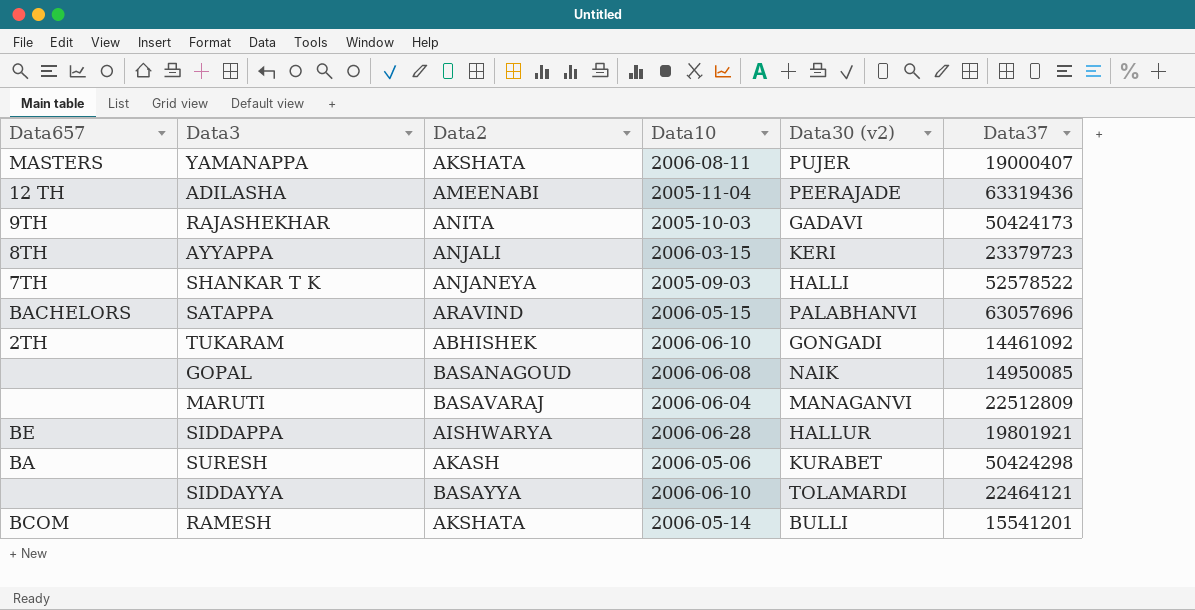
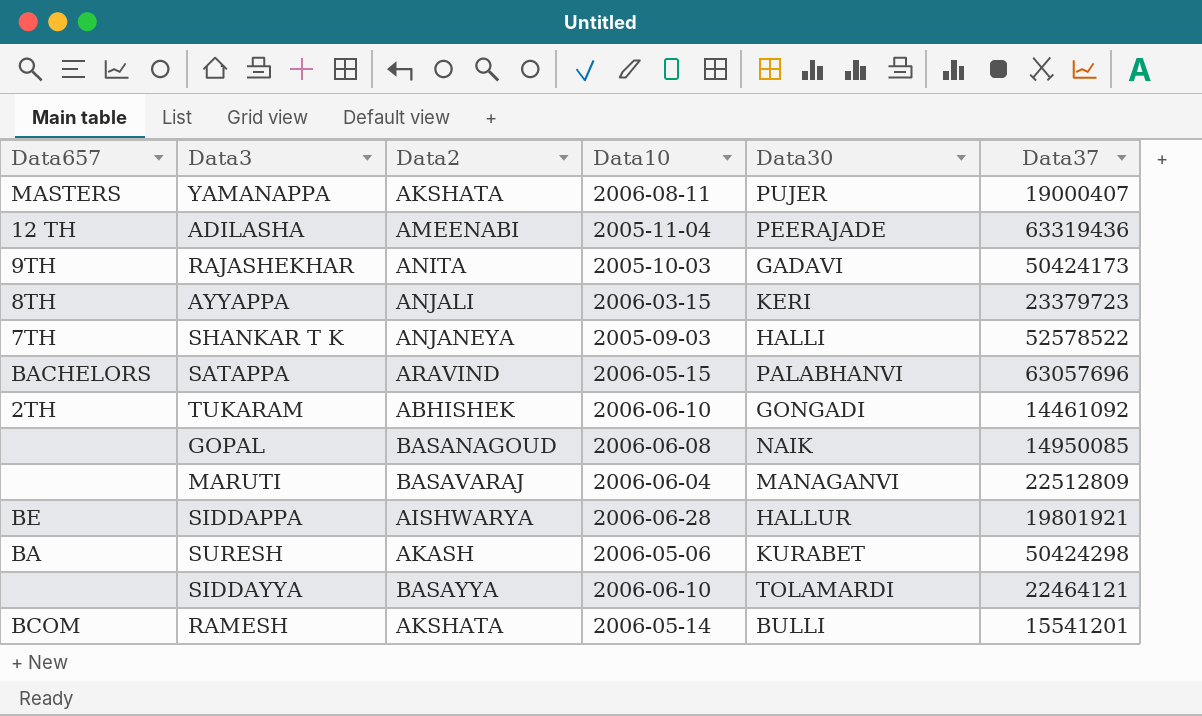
column name: Data30 (v2) -> Data30

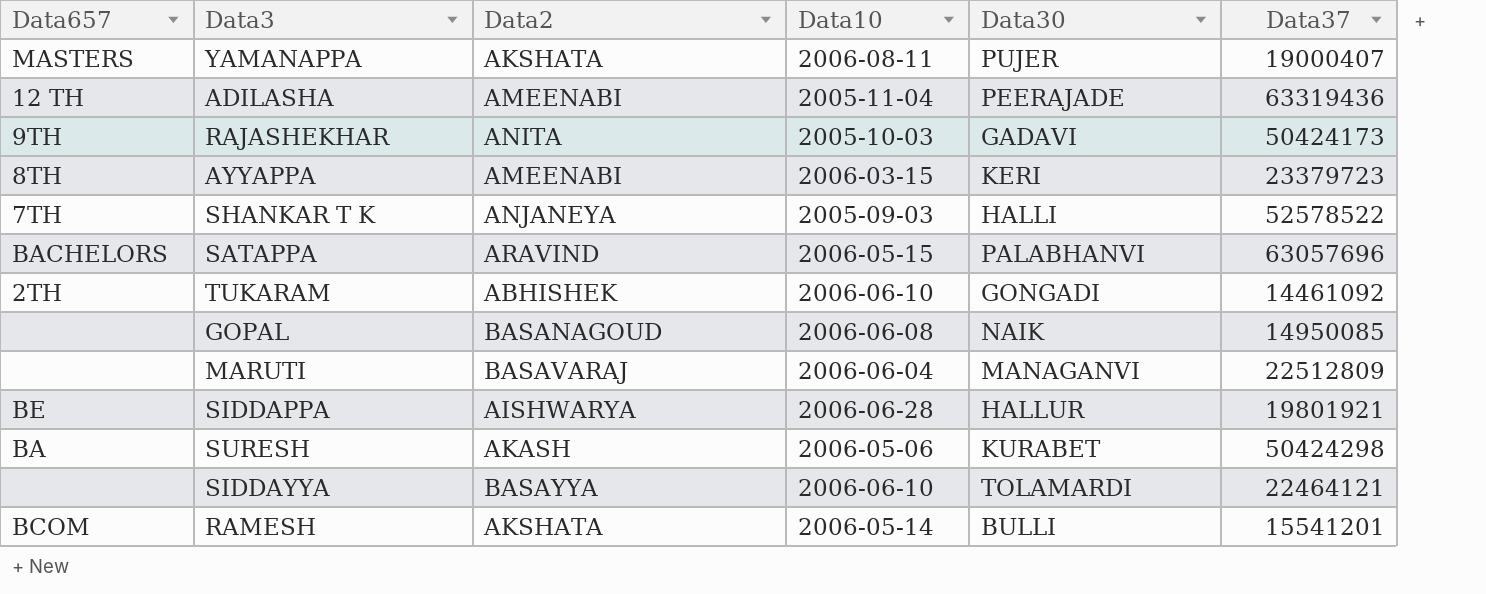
AYYAPPA | Data2: ANJALI -> AMEENABI

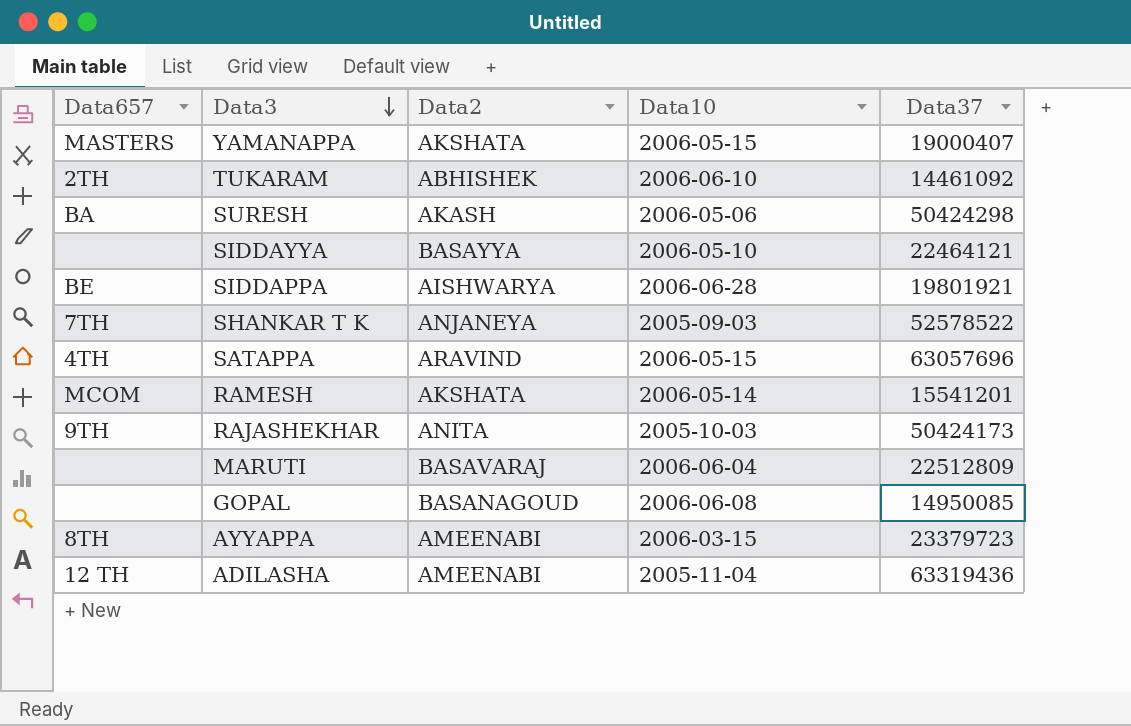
row order: none -> Data3 descending
column Data30 | position: 5 -> none
YAMANAPPA | Data10: 2006-08-11 -> 2006-05-15
SIDDAYYA | Data10: 2006-06-10 -> 2006-05-10
SATAPPA | Data657: BACHELORS -> 4TH
RAMESH | Data657: BCOM -> MCOM

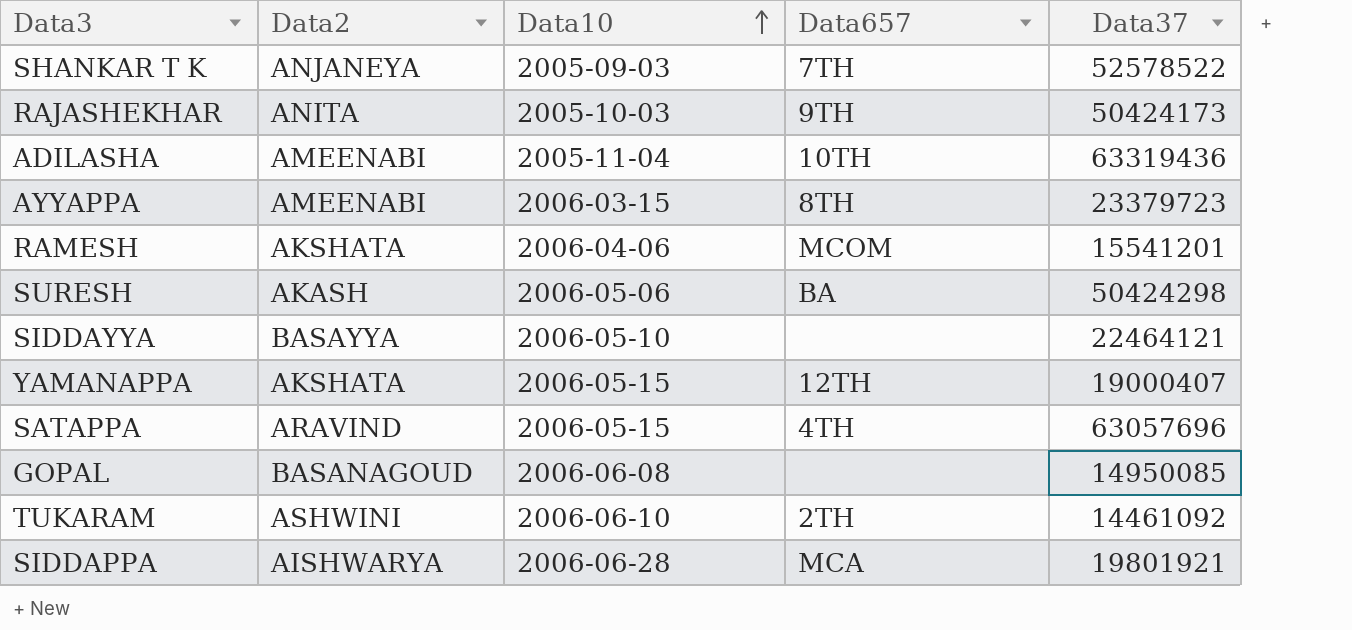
row order: Data3 descending -> Data10 ascending
column Data657 | position: 1 -> 4
row MARUTI: none | BASAVARAJ | 2006-06-04 | 22512809 -> none
ADILASHA | Data657: 12 TH -> 10TH
RAMESH | Data10: 2006-05-14 -> 2006-04-06
YAMANAPPA | Data657: MASTERS -> 12TH
TUKARAM | Data2: ABHISHEK -> ASHWINI
SIDDAPPA | Data657: BE -> MCA

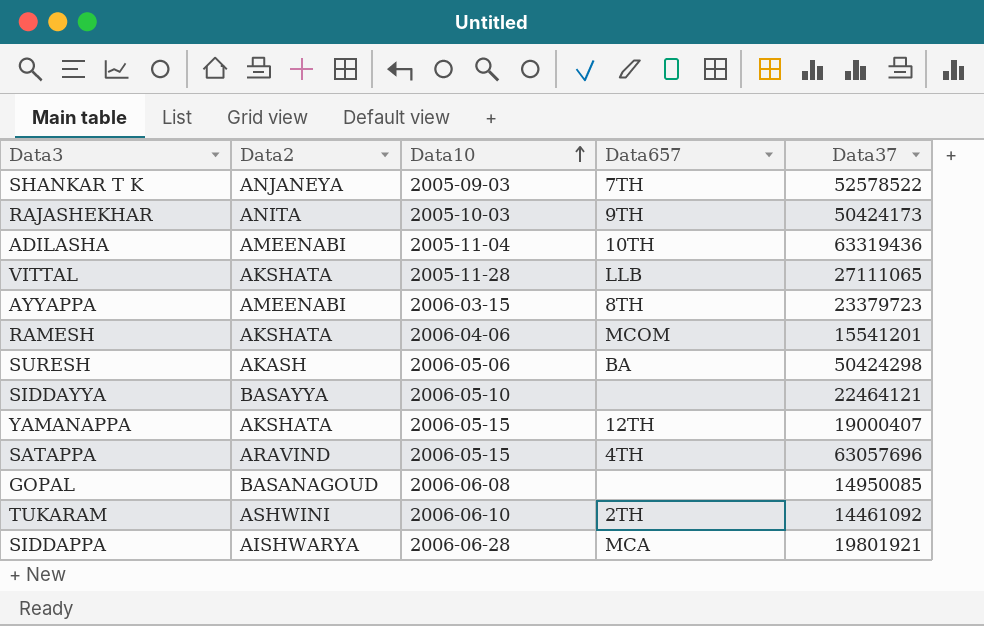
row VITTAL: none -> AKSHATA | 2005-11-28 | LLB | 27111065

